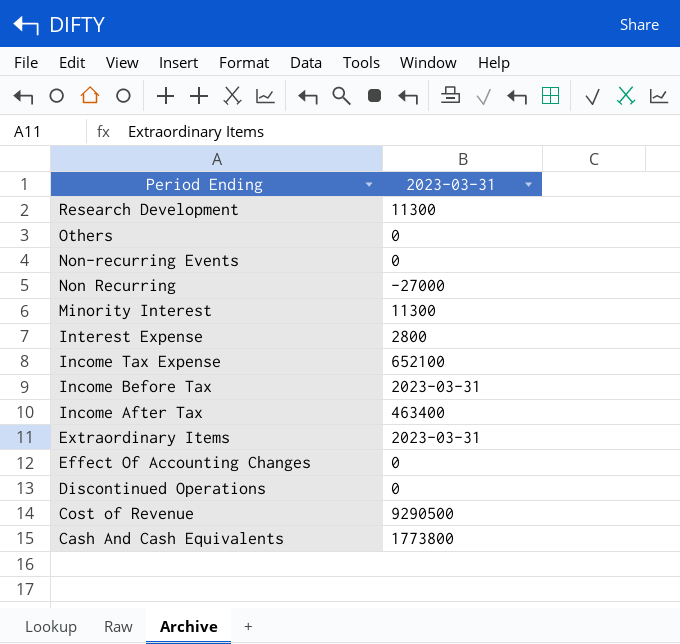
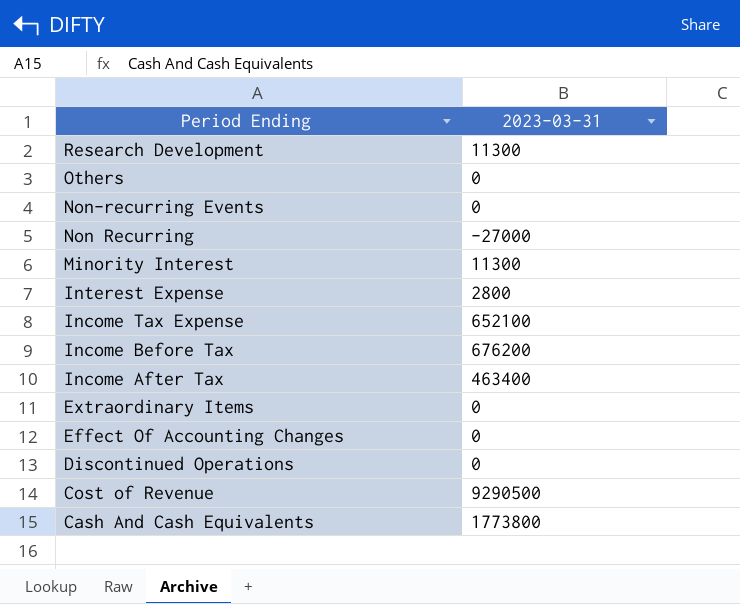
Income Before Tax | 2023-03-31: 2023-03-31 -> 676200
Extraordinary Items | 2023-03-31: 2023-03-31 -> 0

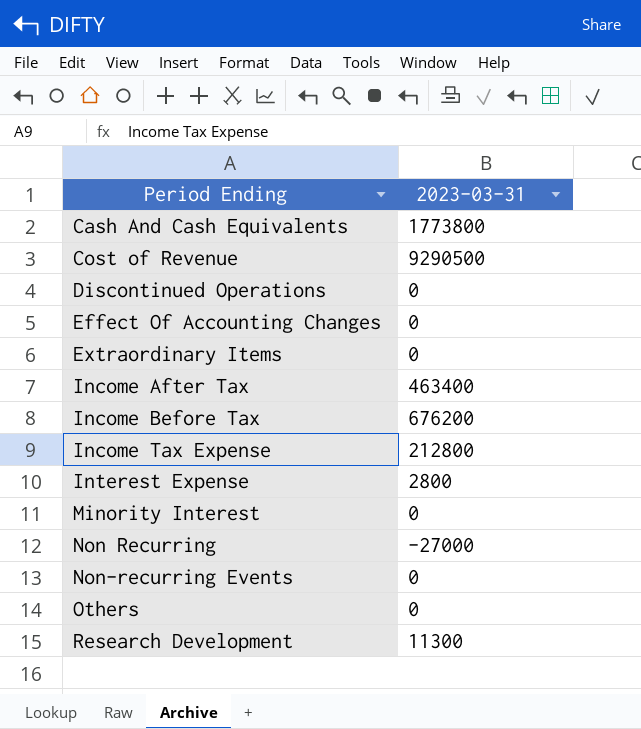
row order: Period Ending descending -> Period Ending ascending
Income Tax Expense | 2023-03-31: 652100 -> 212800
Minority Interest | 2023-03-31: 11300 -> 0

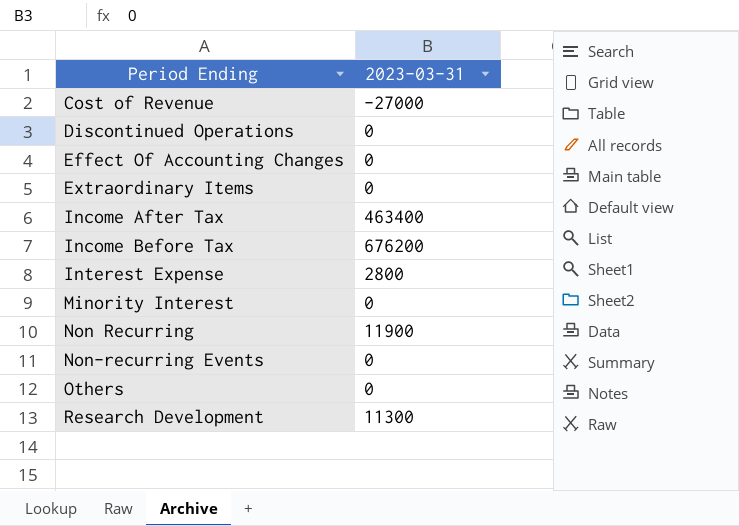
row Cash And Cash Equivalents: 1773800 -> none
row Income Tax Expense: 212800 -> none
Cost of Revenue | 2023-03-31: 9290500 -> -27000
Non Recurring | 2023-03-31: -27000 -> 11900

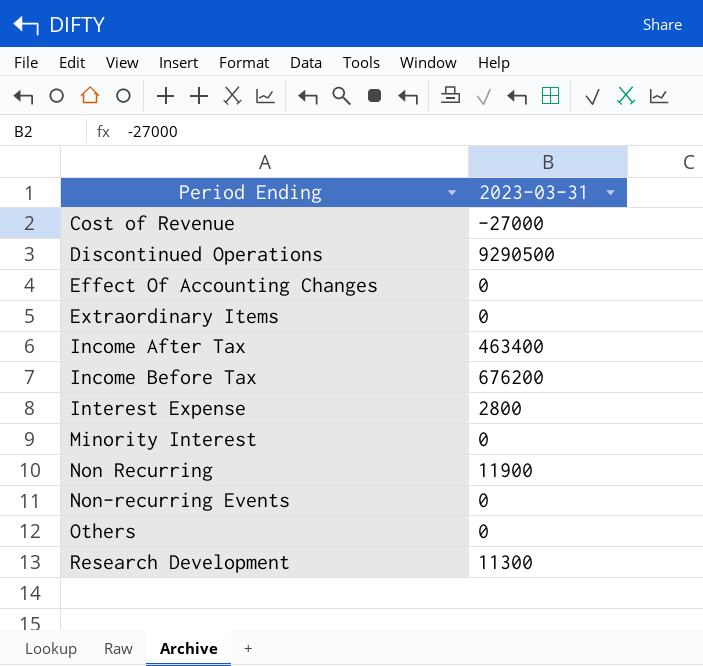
Discontinued Operations | 2023-03-31: 0 -> 9290500

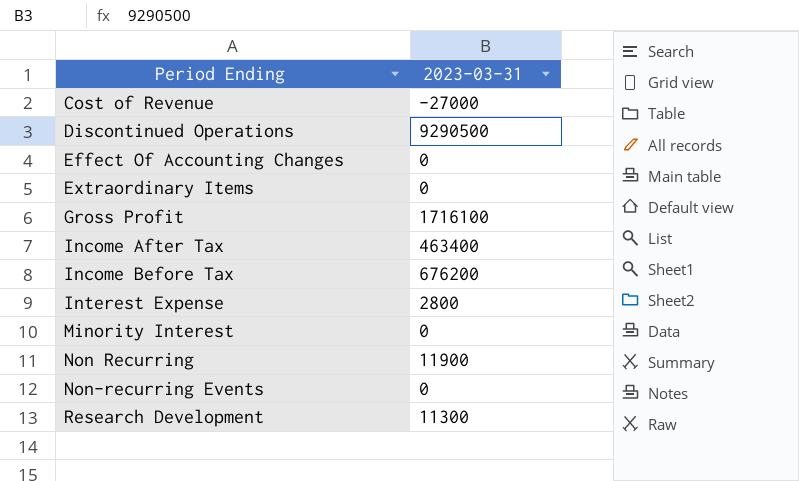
row Others: 0 -> none
row Gross Profit: none -> 1716100

